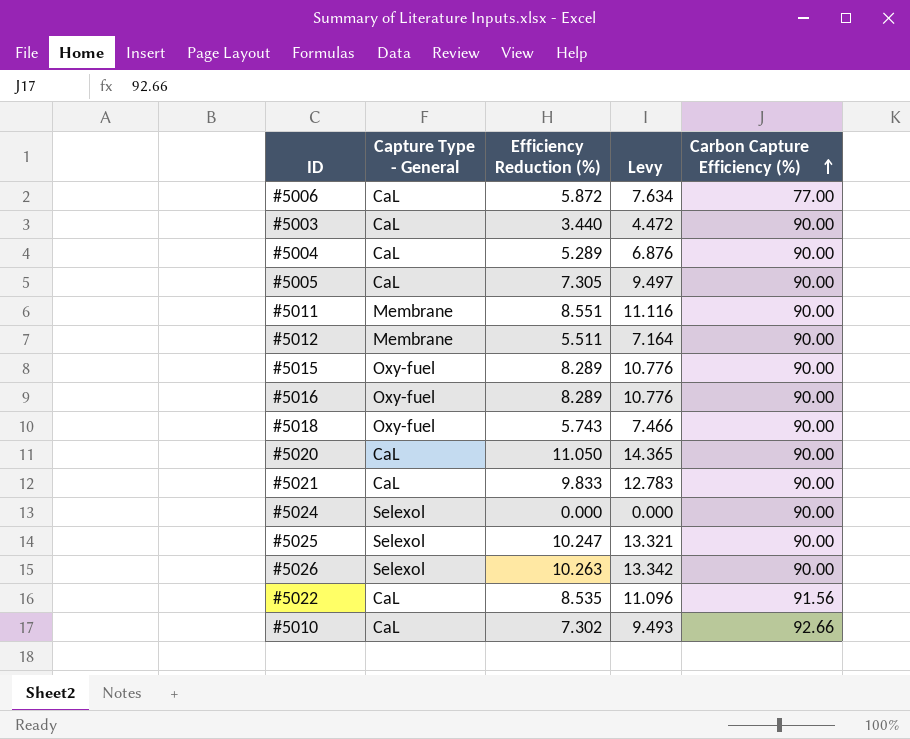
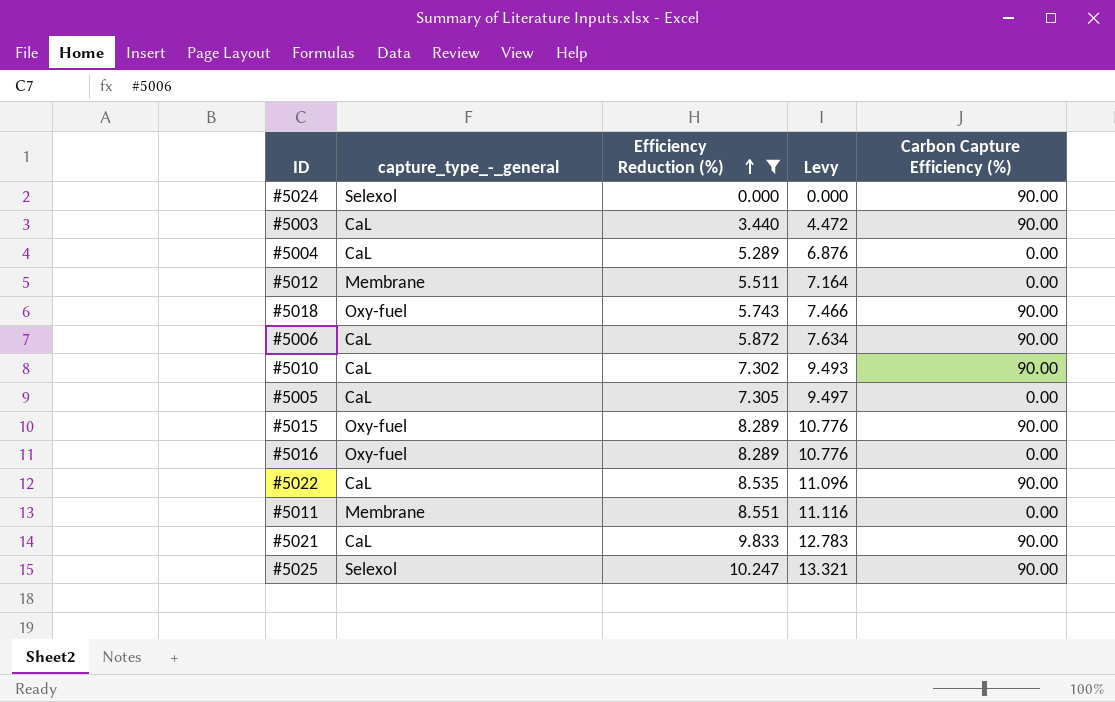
filter: none -> Efficiency Reduction (%) <= 10.247
row order: Carbon Capture Efficiency (%) ascending -> Efficiency Reduction (%) ascending
column name: Capture Type - General -> capture_type_-_general
#5004 | Carbon Capture Efficiency (%): 90.00 -> 0.00
#5012 | Carbon Capture Efficiency (%): 90.00 -> 0.00
#5006 | Carbon Capture Efficiency (%): 77.00 -> 90.00
#5010 | Carbon Capture Efficiency (%): 92.66 -> 90.00
#5005 | Carbon Capture Efficiency (%): 90.00 -> 0.00
#5016 | Carbon Capture Efficiency (%): 90.00 -> 0.00
#5022 | Carbon Capture Efficiency (%): 91.56 -> 90.00
#5011 | Carbon Capture Efficiency (%): 90.00 -> 0.00

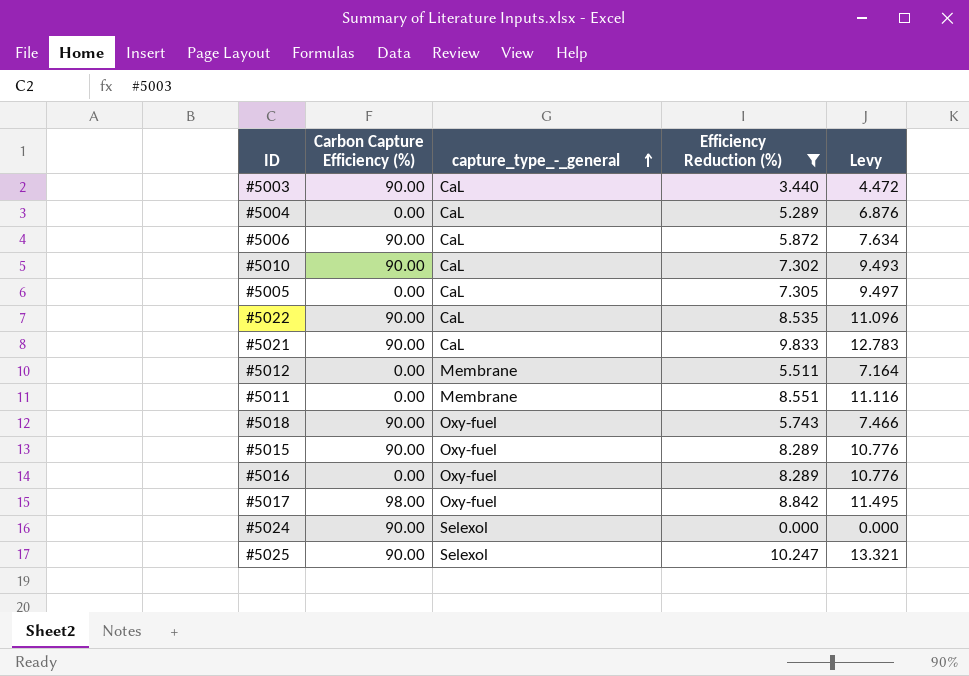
row order: Efficiency Reduction (%) ascending -> capture_type_-_general ascending
column Carbon Capture Efficiency (%) | position: 5 -> 2
row #5017: none -> 98.00 | Oxy-fuel | 8.842 | 11.495

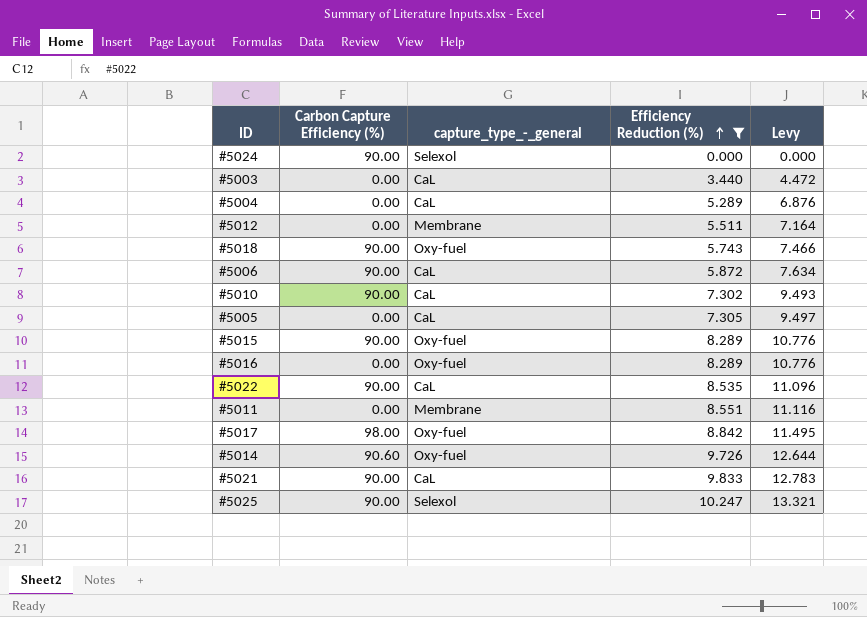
row order: capture_type_-_general ascending -> Efficiency Reduction (%) ascending
#5003 | Carbon Capture Efficiency (%): 90.00 -> 0.00
row #5014: none -> 90.60 | Oxy-fuel | 9.726 | 12.644

